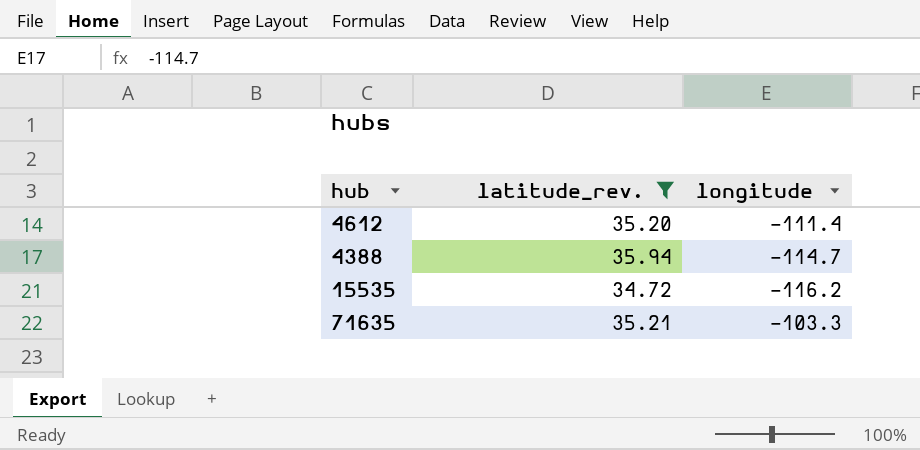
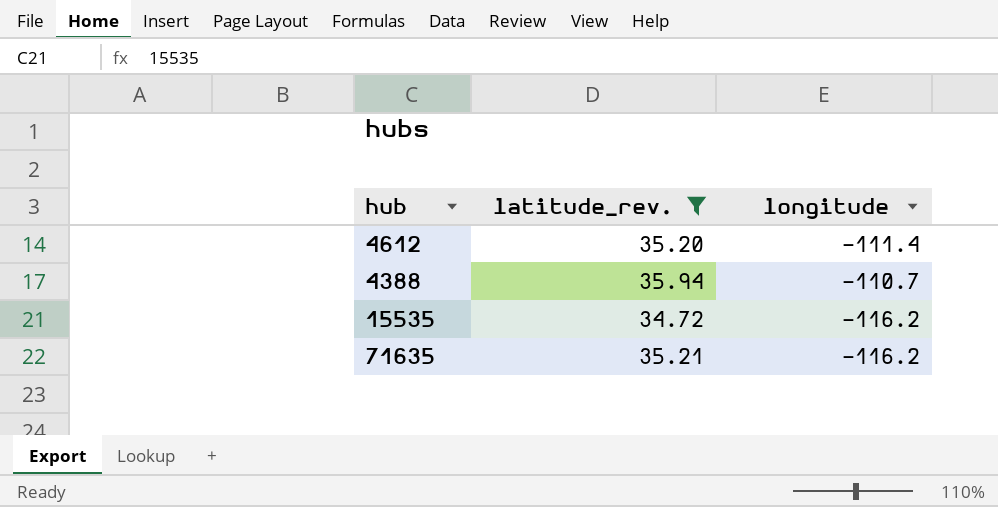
4388 | longitude: -114.7 -> -110.7
71635 | longitude: -103.3 -> -116.2

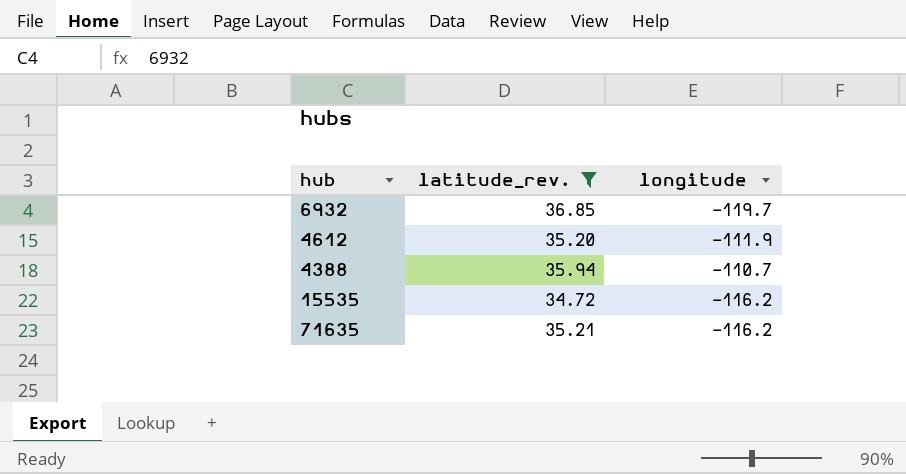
row 6932: none -> 36.85 | -119.7
4612 | longitude: -111.4 -> -111.9

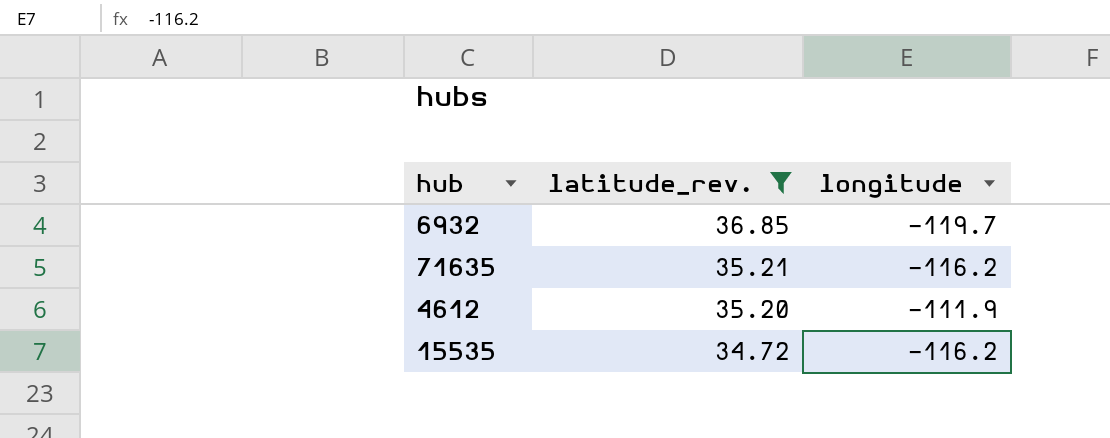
row order: none -> latitude_rev. descending
row 4388: 35.94 | -110.7 -> none

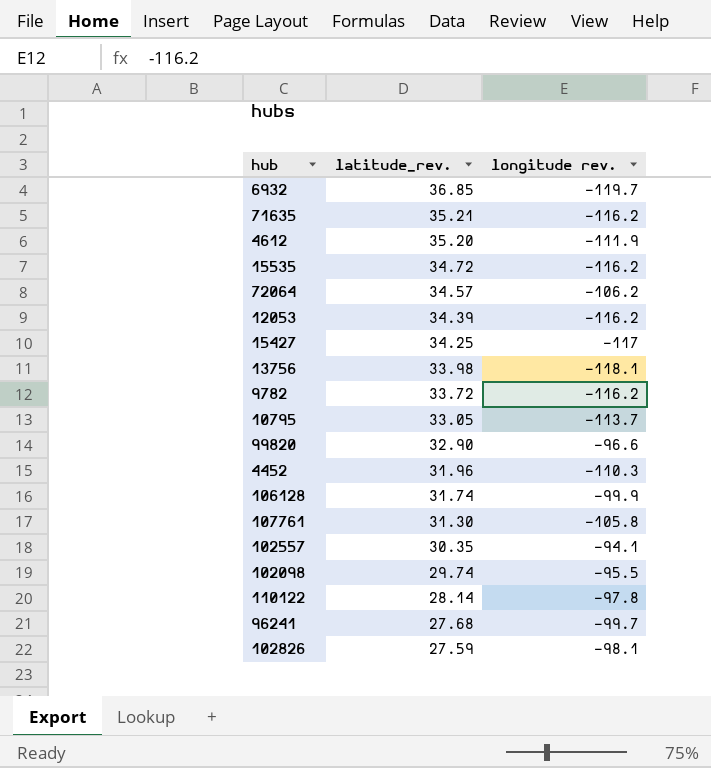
filter: latitude_rev. >= 34.72 -> none
column name: longitude -> longitude rev.

